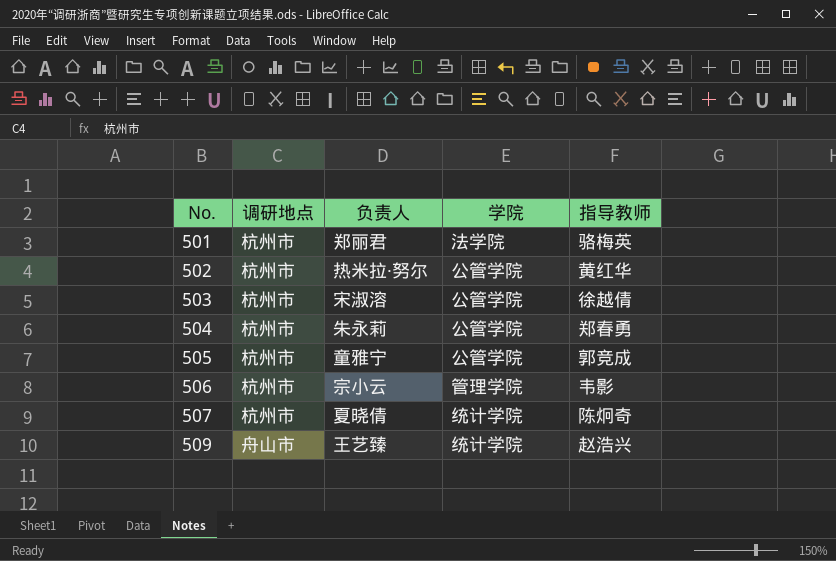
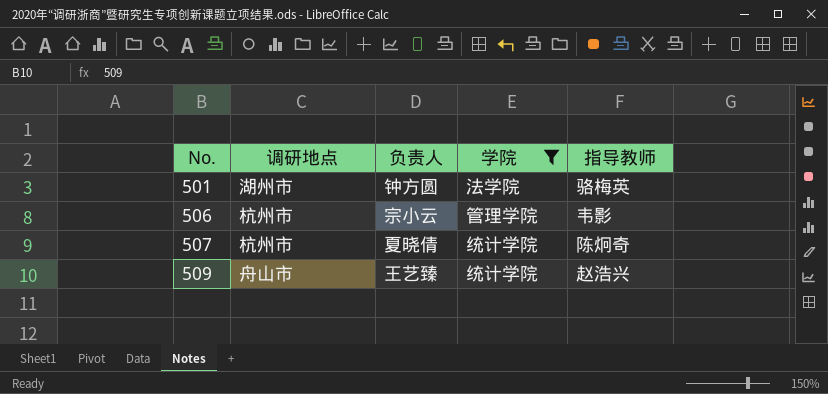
filter: none -> 学院 != 公管学院
501 | 调研地点: 杭州市 -> 湖州市
501 | 负责人: 郑丽君 -> 钟方圆

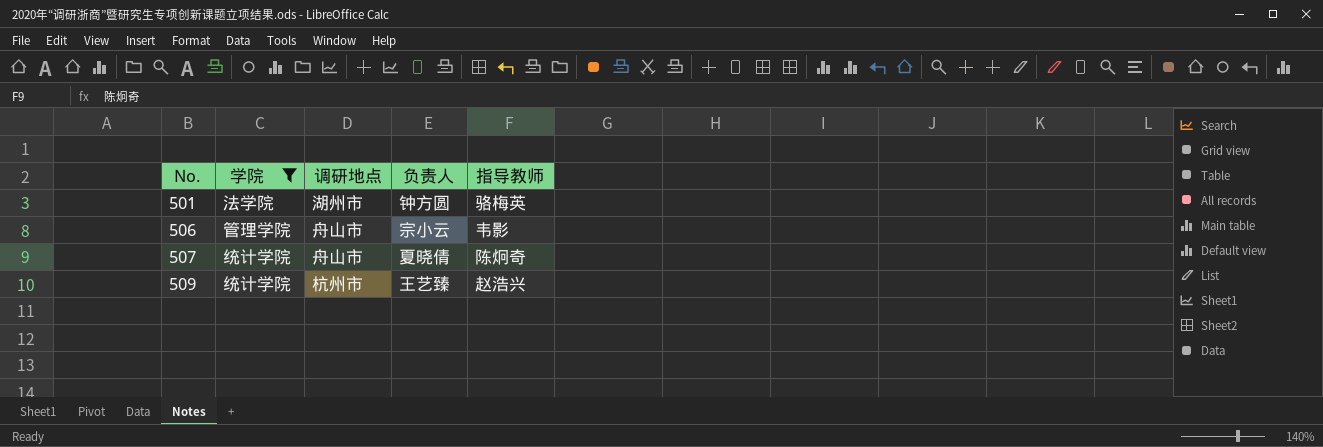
column 学院 | position: 4 -> 2
506 | 调研地点: 杭州市 -> 舟山市
507 | 调研地点: 杭州市 -> 舟山市
509 | 调研地点: 舟山市 -> 杭州市

